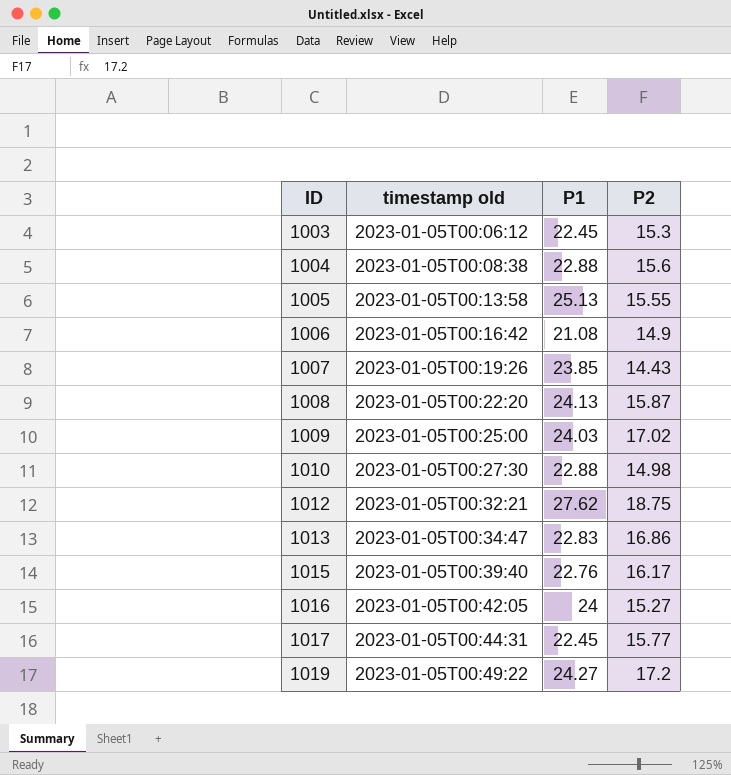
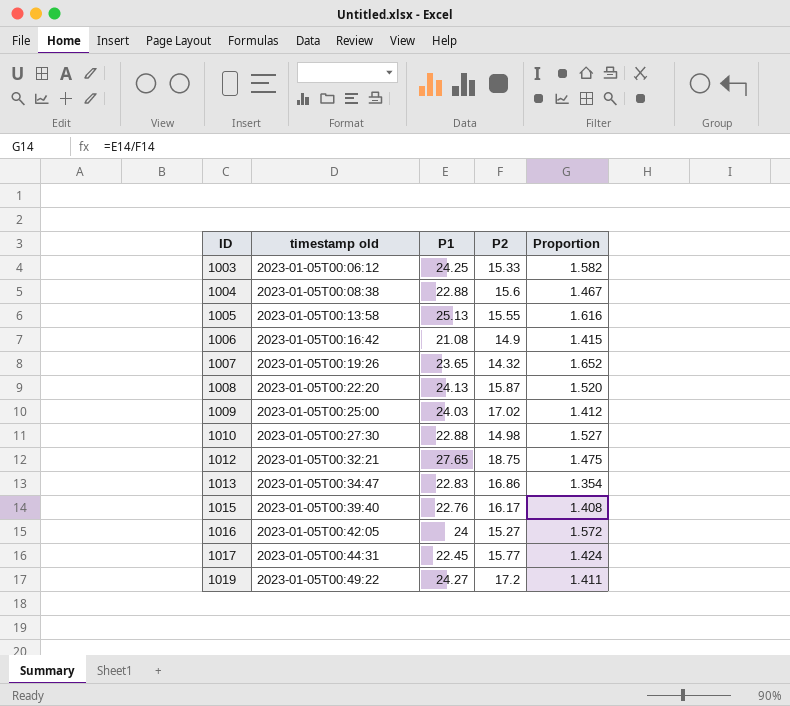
column Proportion | formula: none -> [P1] / [P2]
1003 | P1: 22.45 -> 24.25
1003 | P2: 15.3 -> 15.33
1007 | P1: 23.85 -> 23.65
1007 | P2: 14.43 -> 14.32
1012 | P1: 27.62 -> 27.65

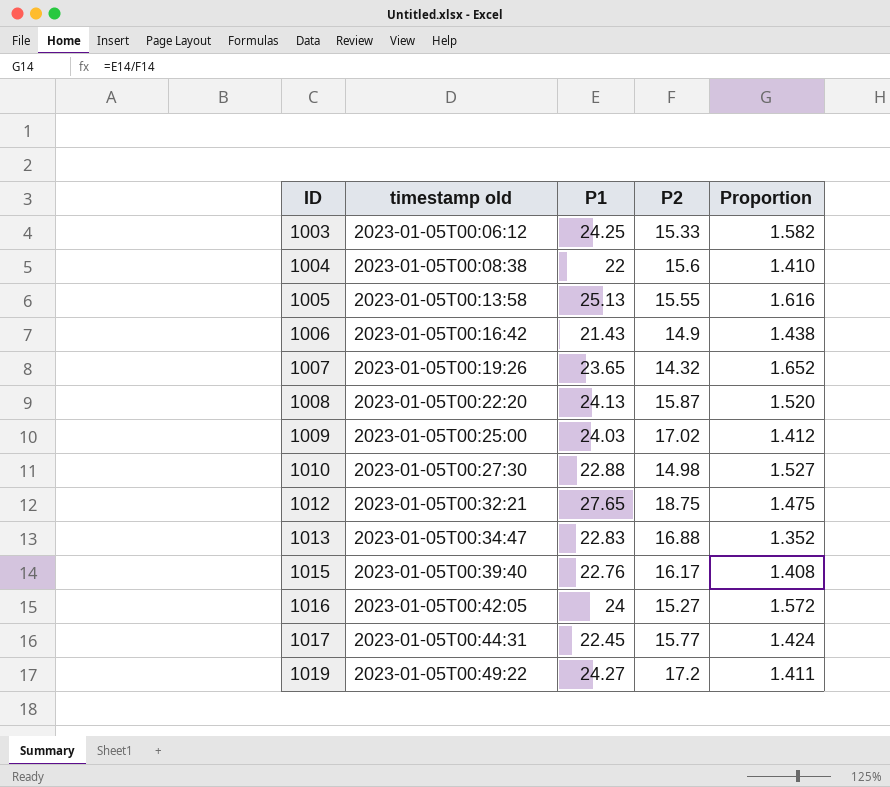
1004 | P1: 22.88 -> 22
1004 | Proportion: 1.467 -> 1.410
1006 | P1: 21.08 -> 21.43
1006 | Proportion: 1.415 -> 1.438
1013 | P2: 16.86 -> 16.88
1013 | Proportion: 1.354 -> 1.352

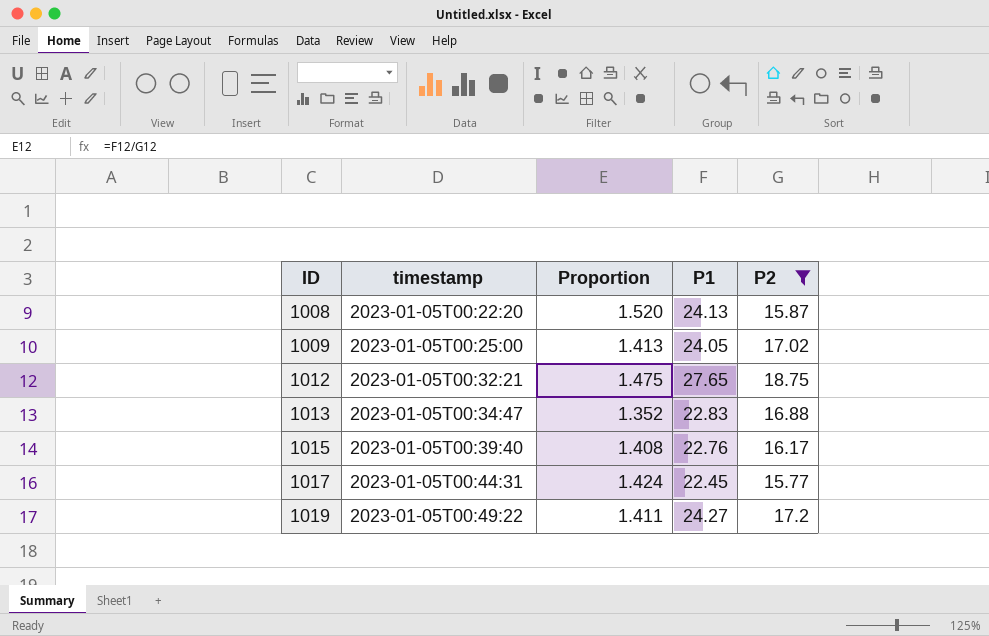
filter: none -> P2 >= 15.77
column name: timestamp old -> timestamp
column Proportion | position: 5 -> 3
1009 | Proportion: 1.412 -> 1.413
1009 | P1: 24.03 -> 24.05

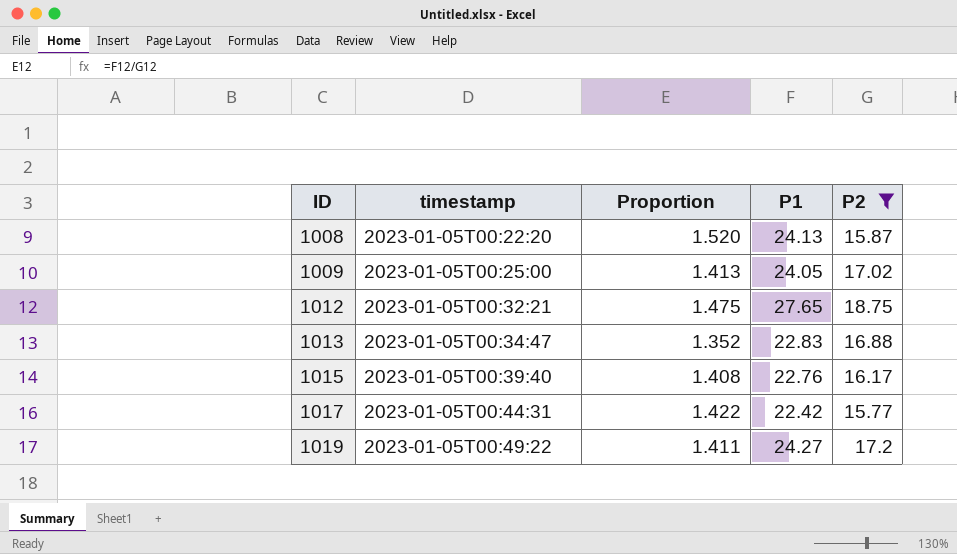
1017 | Proportion: 1.424 -> 1.422
1017 | P1: 22.45 -> 22.42

